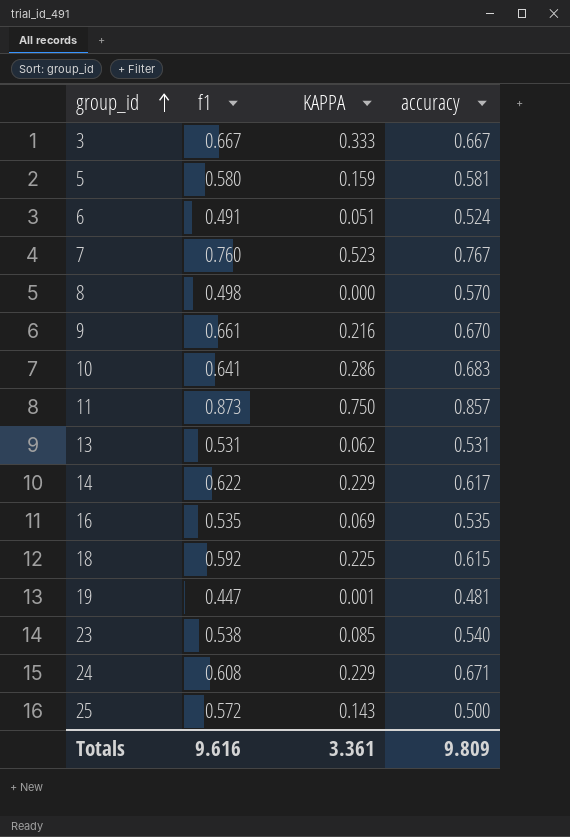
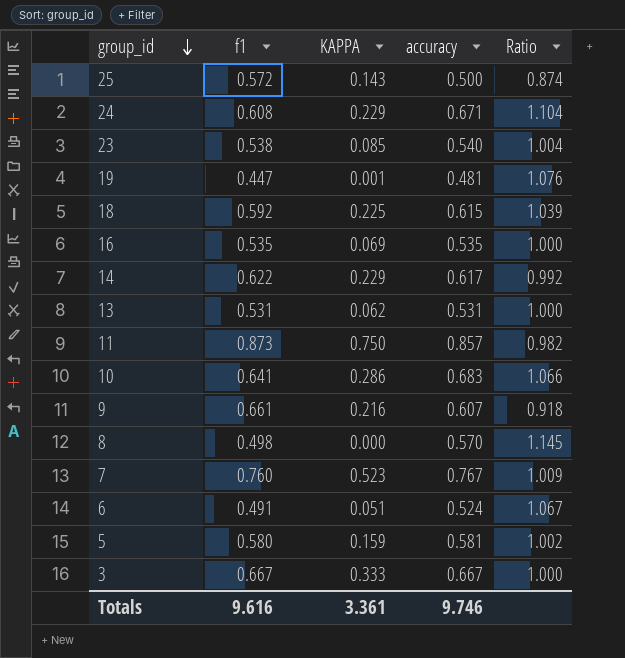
row order: group_id ascending -> group_id descending
column Ratio | formula: none -> [accuracy] / [f1]
9 | accuracy: 0.670 -> 0.607
Totals | accuracy: 9.809 -> 9.746

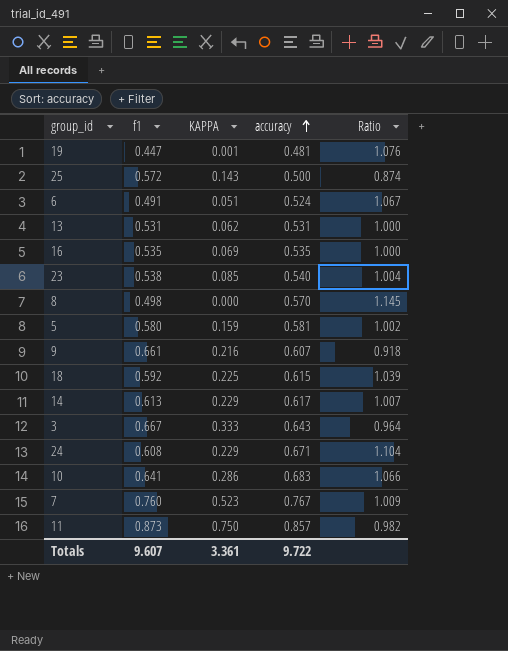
row order: group_id descending -> accuracy ascending
14 | f1: 0.622 -> 0.613
14 | Ratio: 0.992 -> 1.007
3 | accuracy: 0.667 -> 0.643
3 | Ratio: 1.000 -> 0.964
Totals | f1: 9.616 -> 9.607
Totals | accuracy: 9.746 -> 9.722

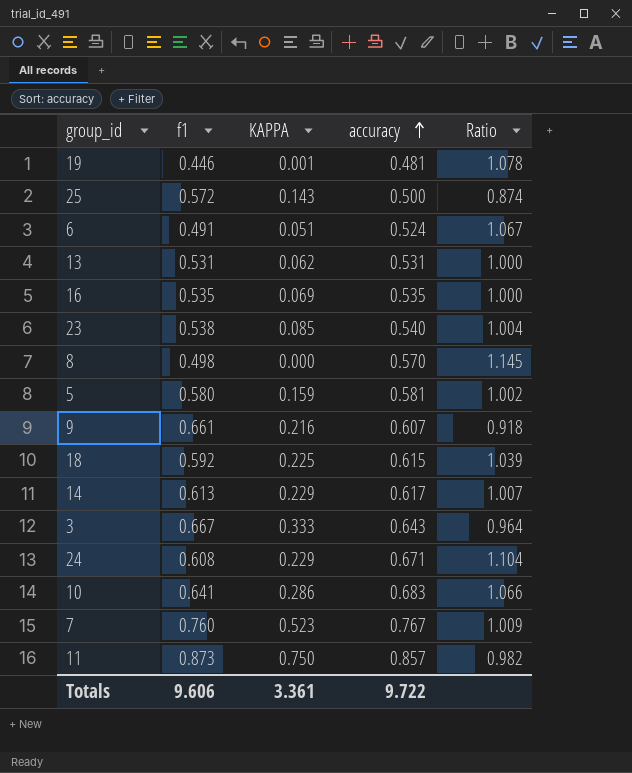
19 | f1: 0.447 -> 0.446
19 | Ratio: 1.076 -> 1.078
Totals | f1: 9.607 -> 9.606

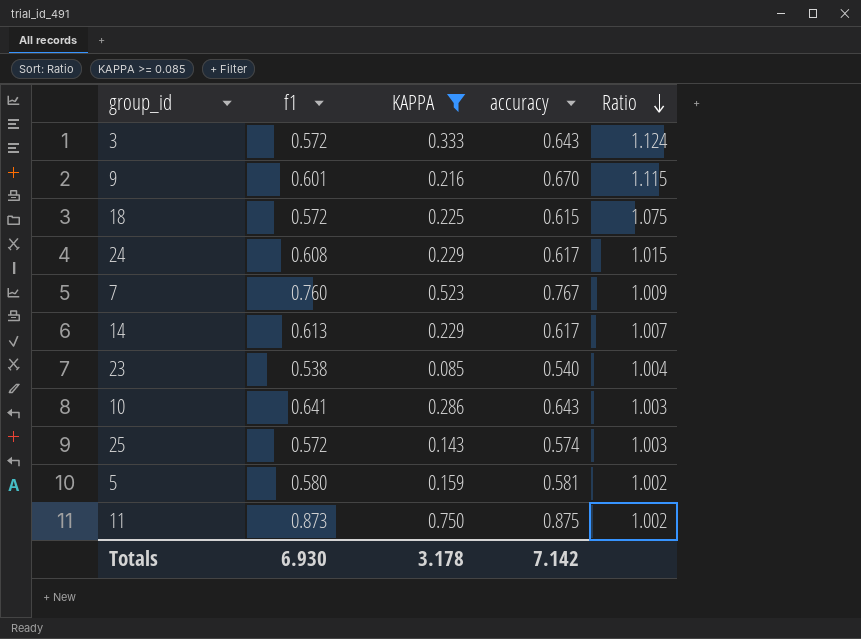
filter: none -> KAPPA >= 0.085
row order: accuracy ascending -> Ratio descending
3 | f1: 0.667 -> 0.572
3 | Ratio: 0.964 -> 1.124
9 | f1: 0.661 -> 0.601
9 | accuracy: 0.607 -> 0.670
9 | Ratio: 0.918 -> 1.115
18 | f1: 0.592 -> 0.572
18 | Ratio: 1.039 -> 1.075
24 | accuracy: 0.671 -> 0.617
24 | Ratio: 1.104 -> 1.015
10 | accuracy: 0.683 -> 0.643
10 | Ratio: 1.066 -> 1.003
25 | accuracy: 0.500 -> 0.574
25 | Ratio: 0.874 -> 1.003
11 | accuracy: 0.857 -> 0.875
11 | Ratio: 0.982 -> 1.002
Totals | f1: 9.606 -> 6.930
Totals | KAPPA: 3.361 -> 3.178
Totals | accuracy: 9.722 -> 7.142

